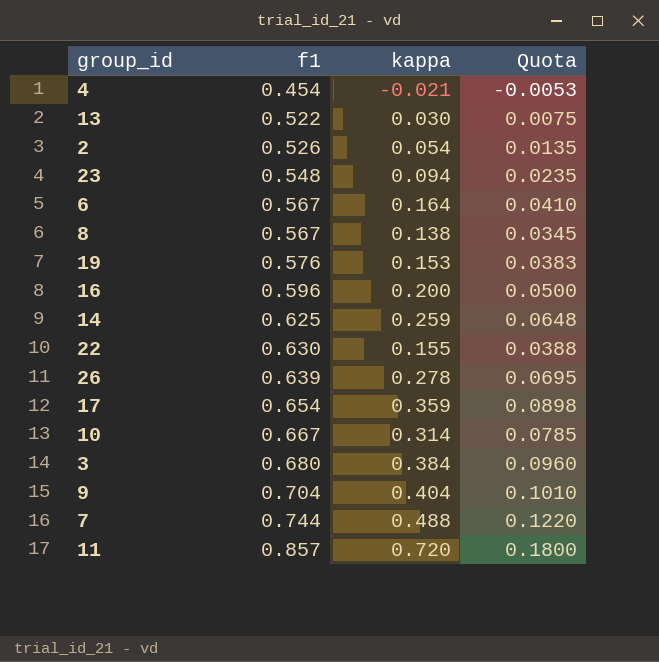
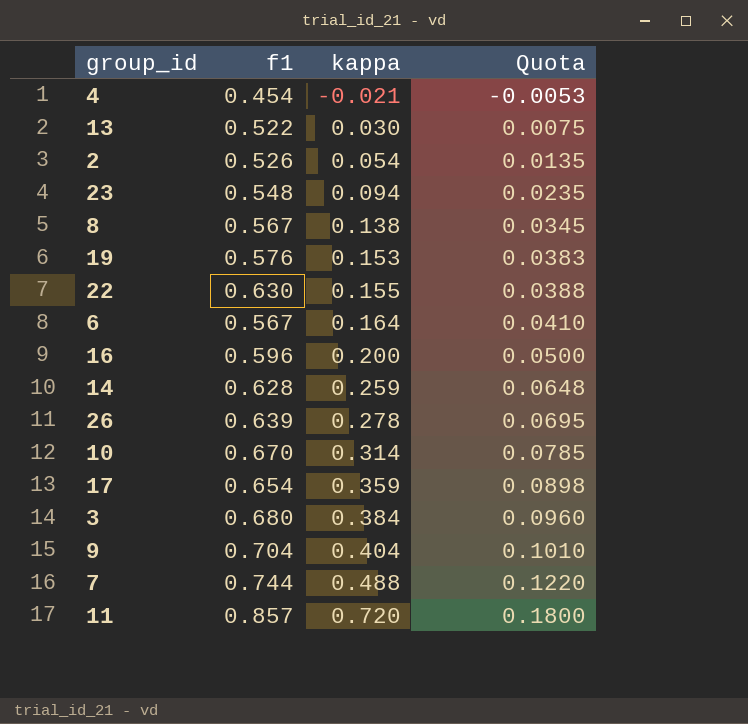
row order: f1 ascending -> kappa ascending
14 | f1: 0.625 -> 0.628
10 | f1: 0.667 -> 0.670

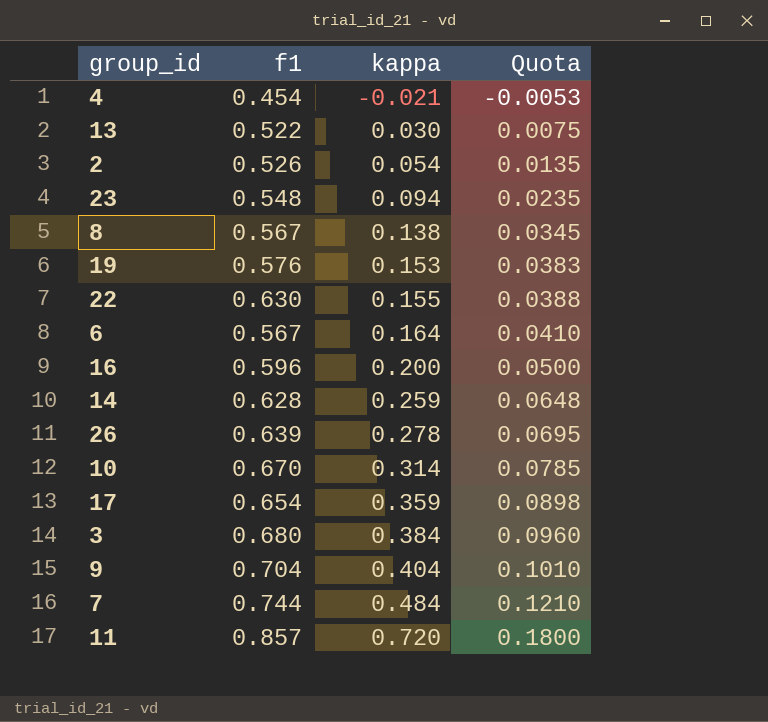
7 | kappa: 0.488 -> 0.484
7 | Quota: 0.1220 -> 0.1210

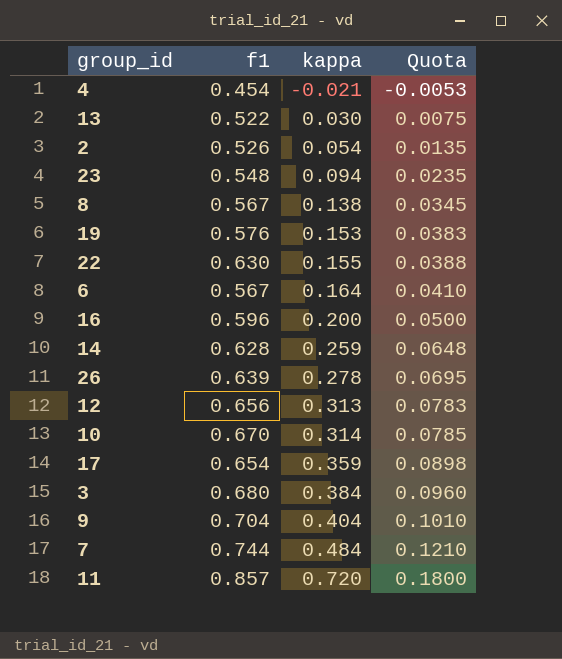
row 12: none -> 0.656 | 0.313 | 0.0783

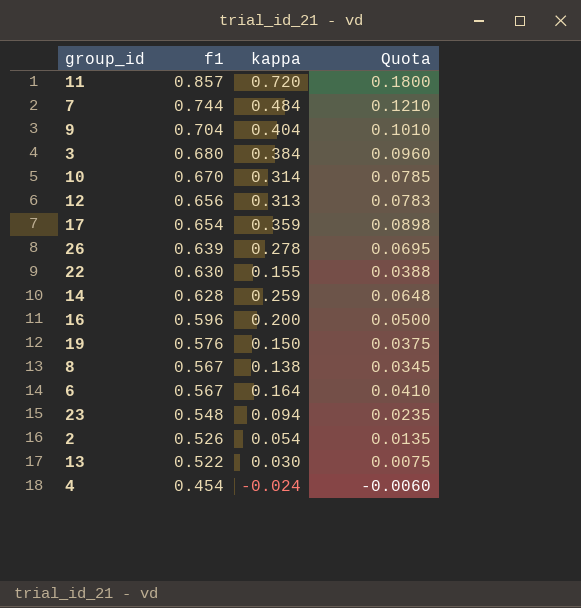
row order: kappa ascending -> f1 descending
19 | kappa: 0.153 -> 0.150
19 | Quota: 0.0383 -> 0.0375
4 | kappa: -0.021 -> -0.024
4 | Quota: -0.0053 -> -0.0060

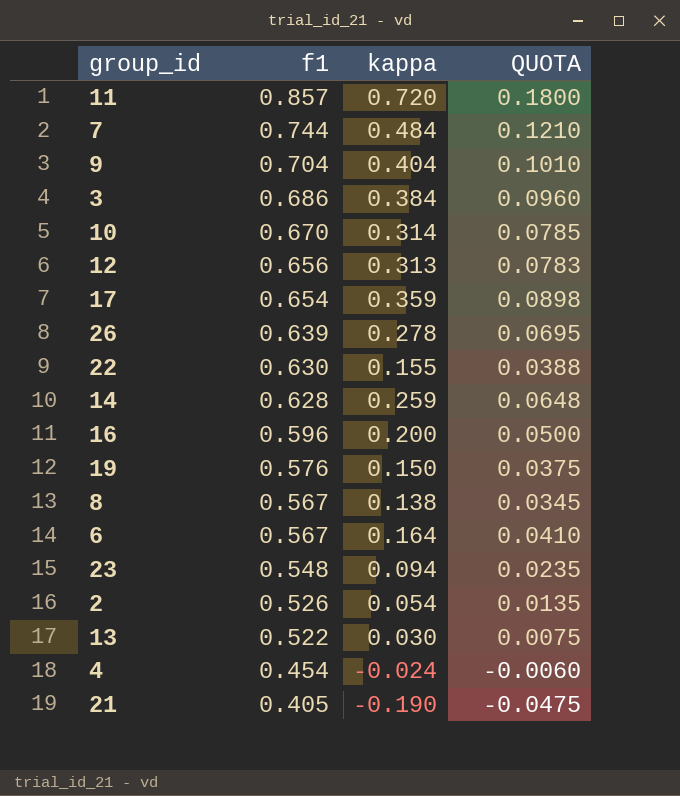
column name: Quota -> QUOTA
3 | f1: 0.680 -> 0.686
row 21: none -> 0.405 | -0.190 | -0.0475

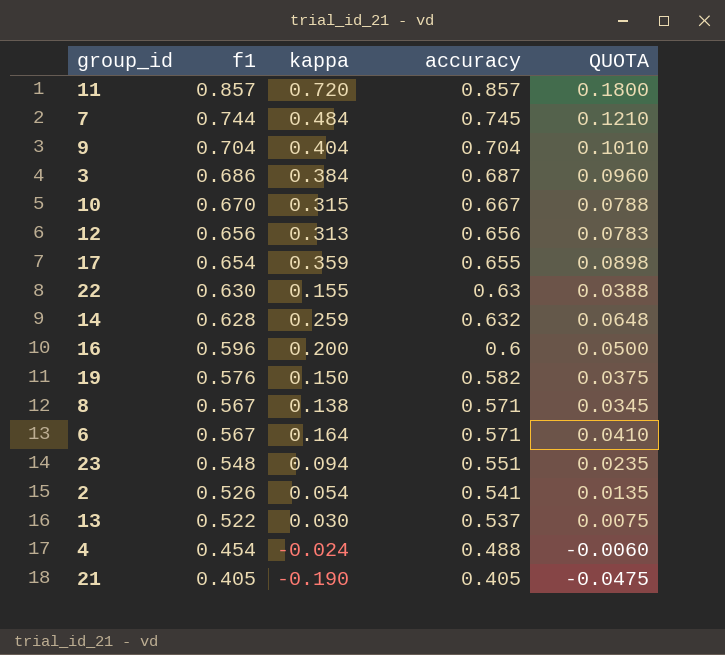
column accuracy | position: none -> 4
row 26: 0.639 | 0.278 | 0.0695 -> none
10 | kappa: 0.314 -> 0.315
10 | QUOTA: 0.0785 -> 0.0788

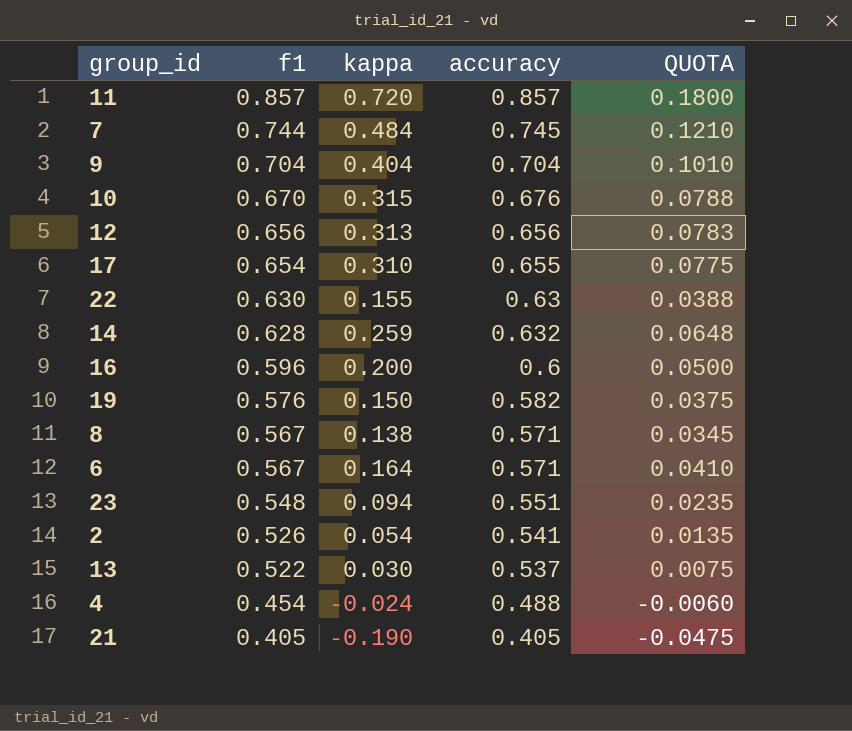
row 3: 0.686 | 0.384 | 0.687 | 0.0960 -> none
10 | accuracy: 0.667 -> 0.676
17 | kappa: 0.359 -> 0.310
17 | QUOTA: 0.0898 -> 0.0775

